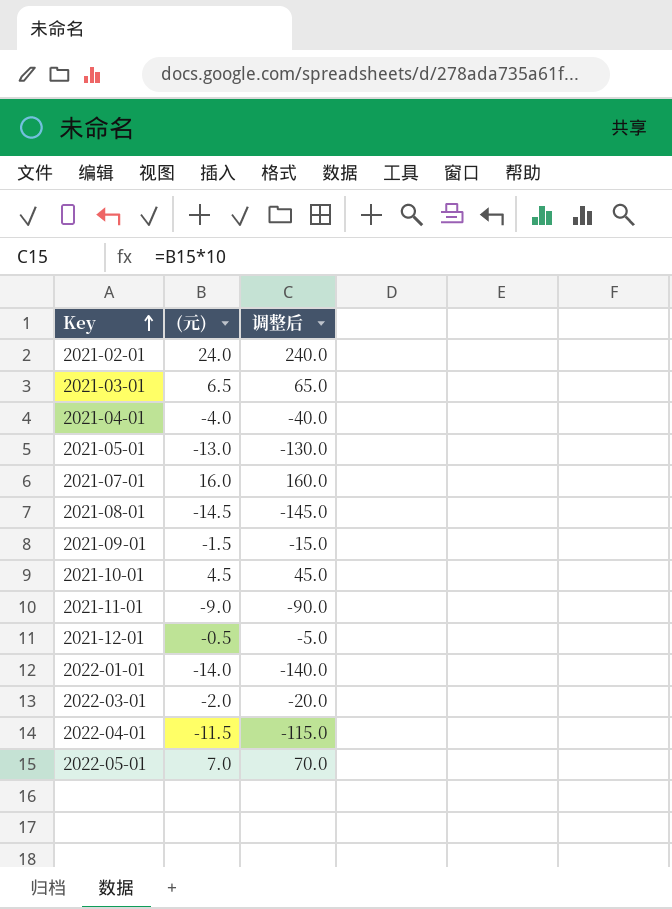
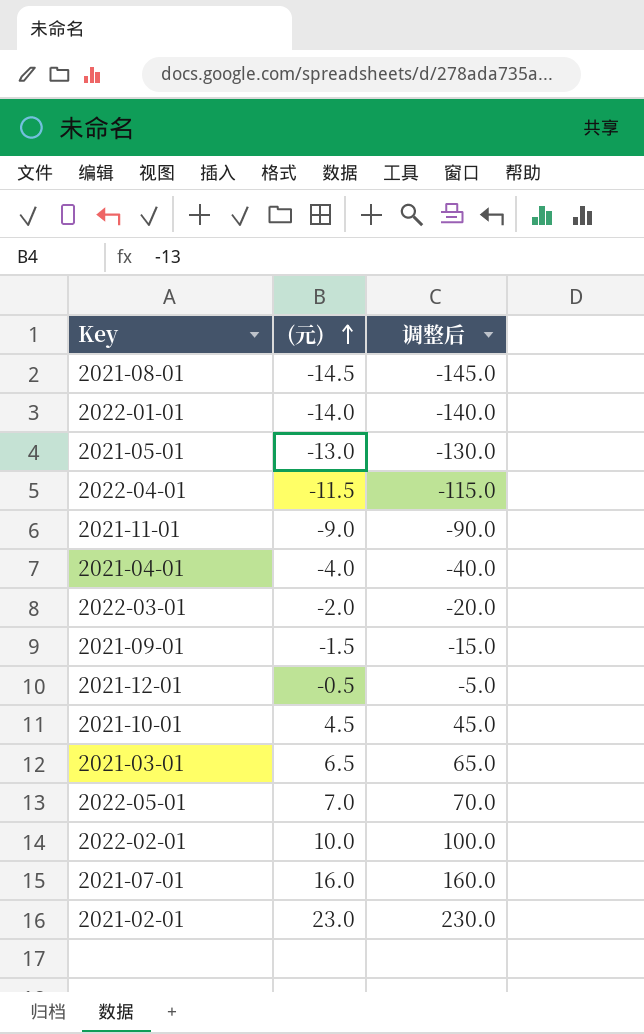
row order: Key ascending -> (元) ascending
row 2022-02-01: none -> 10.0 | 100.0
2021-02-01 | (元): 24.0 -> 23.0
2021-02-01 | 调整后: 240.0 -> 230.0

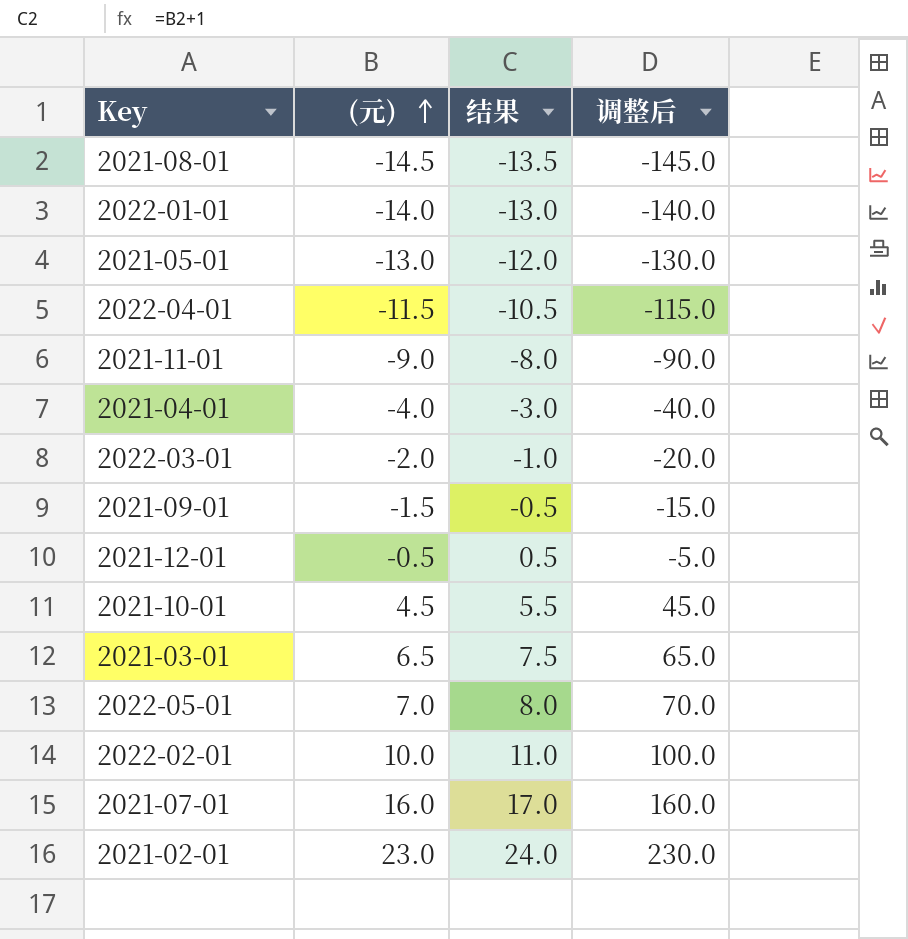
column 结果 | formula: none -> [(元)] + 1

